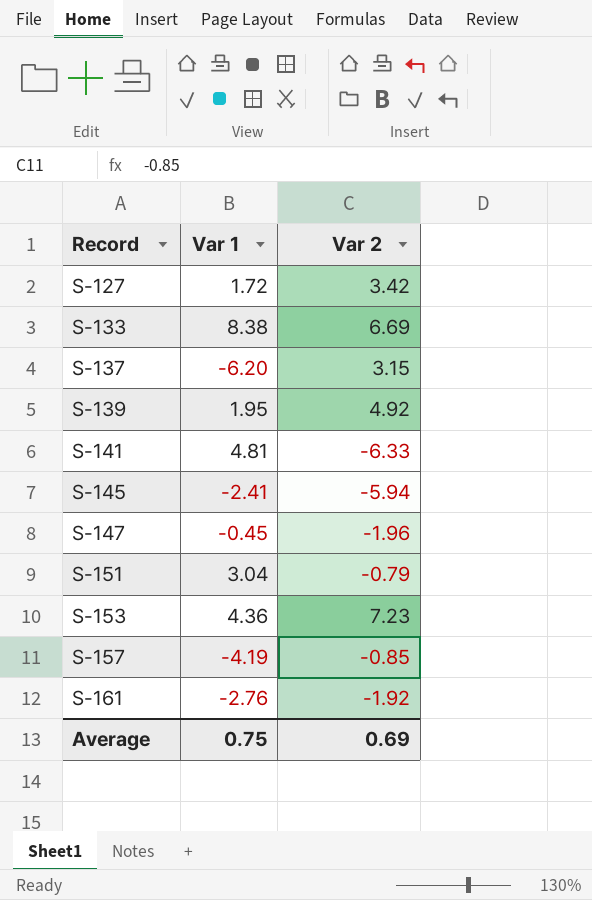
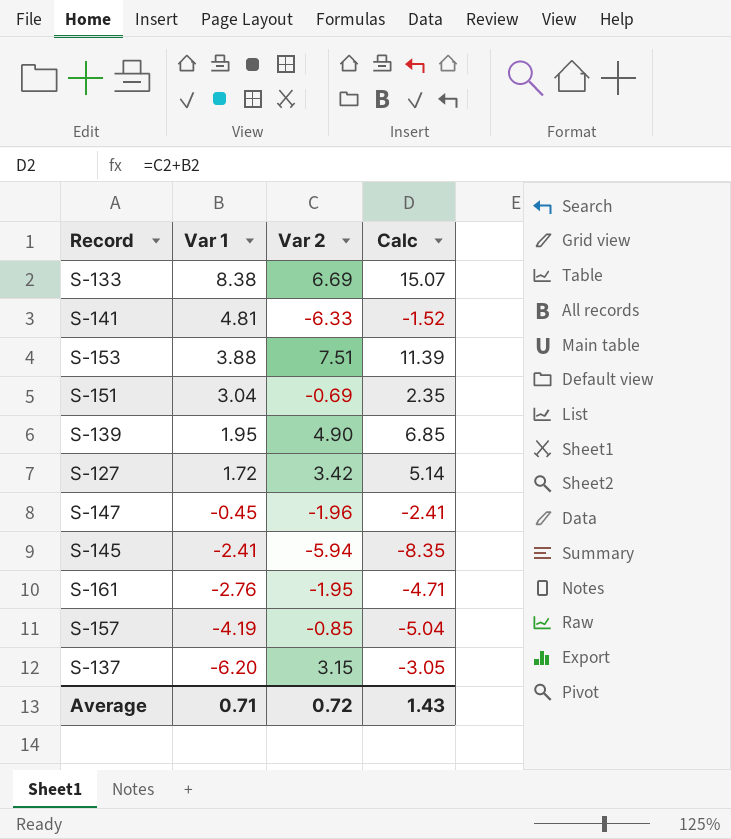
row order: Record ascending -> Var 1 descending
column Calc | formula: none -> [Var 1] + [Var 2]
S-153 | Var 1: 4.36 -> 3.88
S-153 | Var 2: 7.23 -> 7.51
S-151 | Var 2: -0.79 -> -0.69
S-139 | Var 2: 4.92 -> 4.90
S-161 | Var 2: -1.92 -> -1.95
Average | Var 1: 0.75 -> 0.71
Average | Var 2: 0.69 -> 0.72

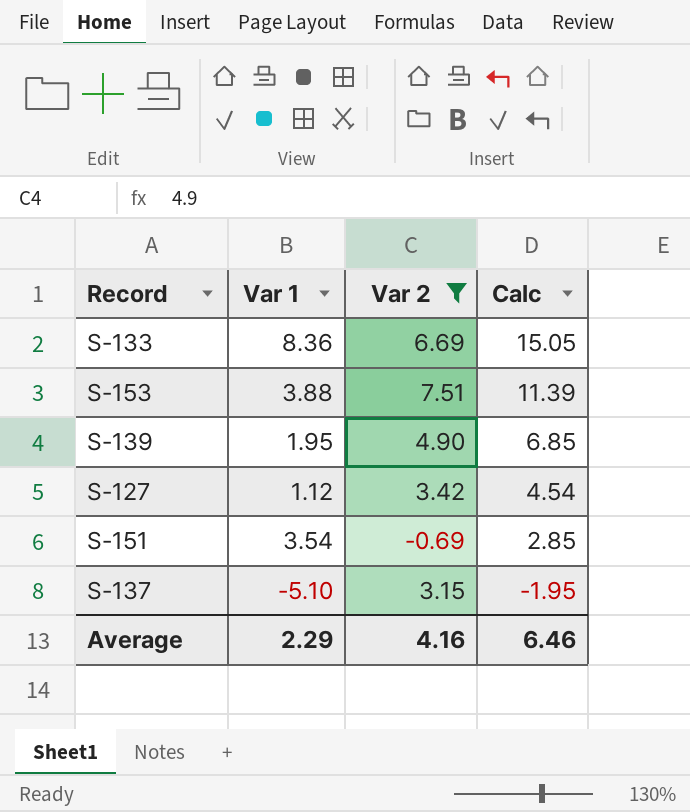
filter: none -> Var 2 >= -0.69
row order: Var 1 descending -> Calc descending
S-133 | Var 1: 8.38 -> 8.36
S-133 | Calc: 15.07 -> 15.05
S-127 | Var 1: 1.72 -> 1.12
S-127 | Calc: 5.14 -> 4.54
S-151 | Var 1: 3.04 -> 3.54
S-151 | Calc: 2.35 -> 2.85
S-137 | Var 1: -6.20 -> -5.10
S-137 | Calc: -3.05 -> -1.95
Average | Var 1: 0.71 -> 2.29
Average | Var 2: 0.72 -> 4.16
Average | Calc: 1.43 -> 6.46

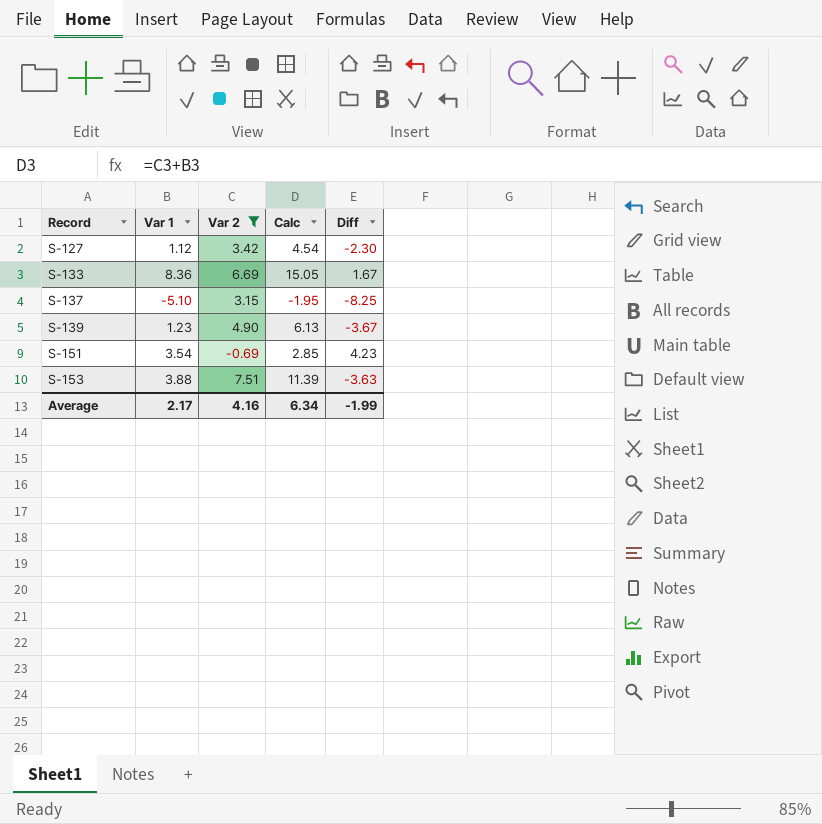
row order: Calc descending -> Record ascending
column Diff | formula: none -> [Var 1] - [Var 2]
S-139 | Var 1: 1.95 -> 1.23
S-139 | Calc: 6.85 -> 6.13
Average | Var 1: 2.29 -> 2.17
Average | Calc: 6.46 -> 6.34

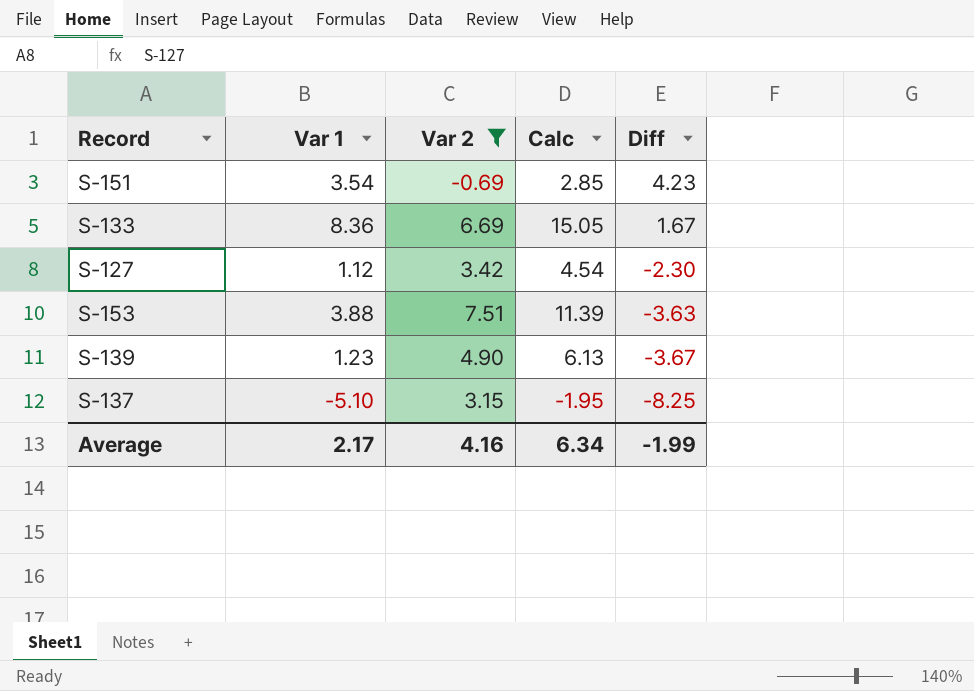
row order: Record ascending -> Diff descending

